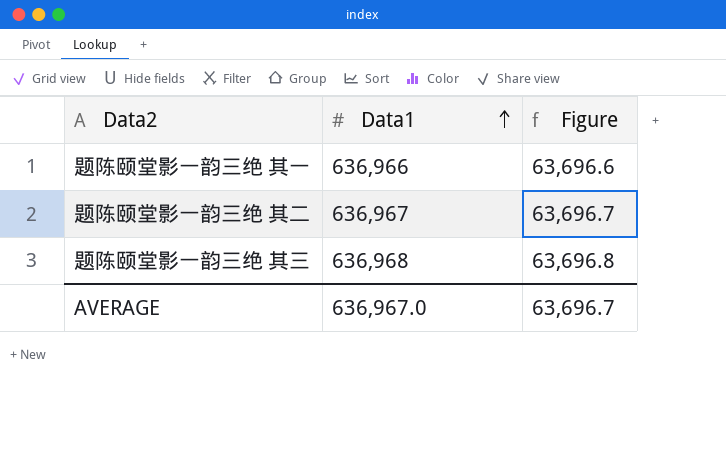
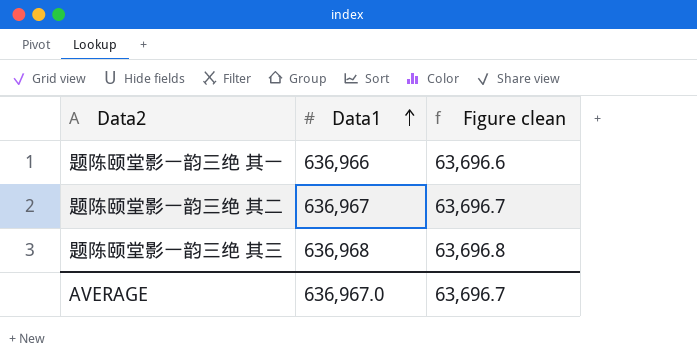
column name: Figure -> Figure clean

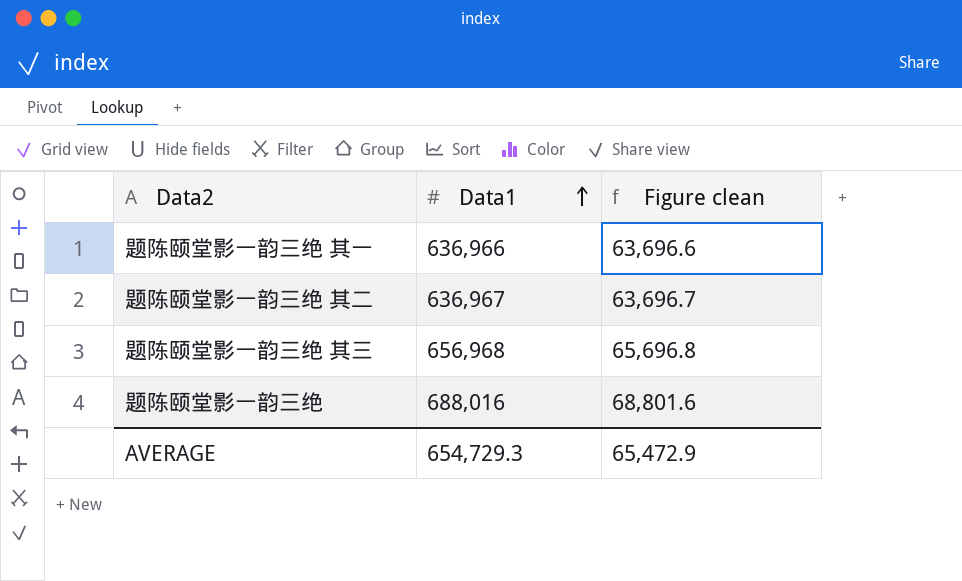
题陈颐堂影一韵三绝 其三 | Data1: 636,968 -> 656,968
题陈颐堂影一韵三绝 其三 | Figure clean: 63,696.8 -> 65,696.8
row 题陈颐堂影一韵三绝: none -> 688,016 | 68,801.6
AVERAGE | Data1: 636,967.0 -> 654,729.3
AVERAGE | Figure clean: 63,696.7 -> 65,472.9

